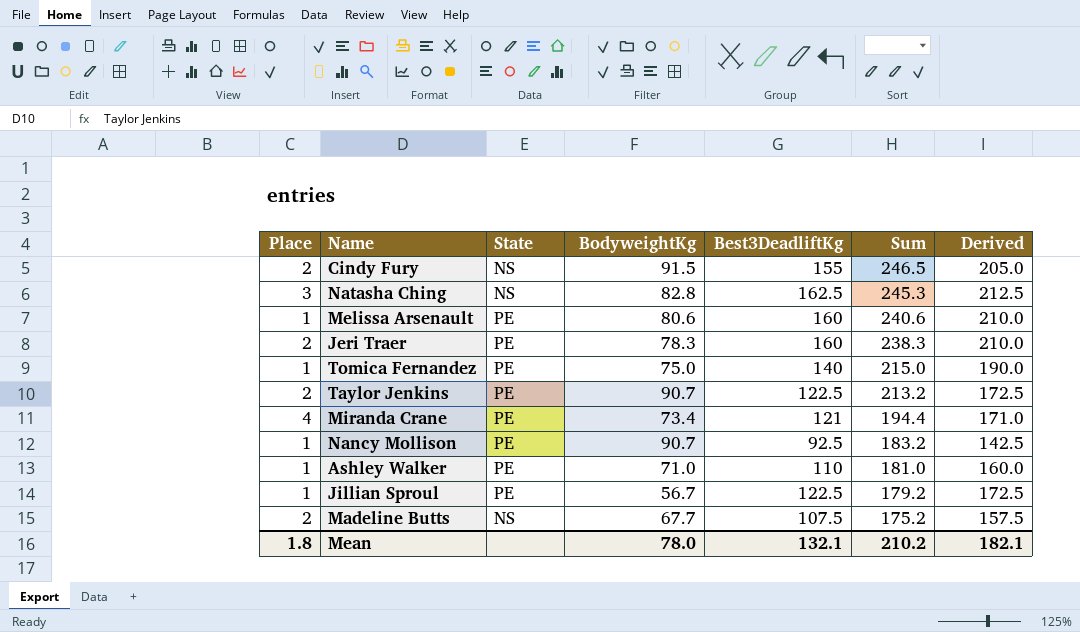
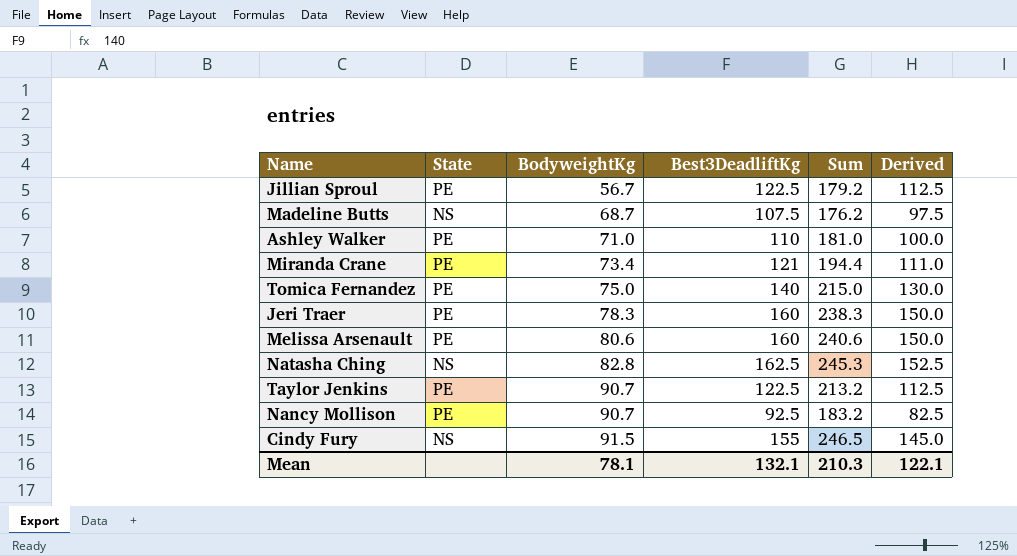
row order: Sum descending -> BodyweightKg ascending
column Place | position: 1 -> none
column Derived | formula: [Best3DeadliftKg] + 50 -> [Best3DeadliftKg] - 10
Madeline Butts | BodyweightKg: 67.7 -> 68.7
Madeline Butts | Sum: 175.2 -> 176.2
Mean | BodyweightKg: 78.0 -> 78.1
Mean | Sum: 210.2 -> 210.3
Mean | Derived: 182.1 -> 122.1

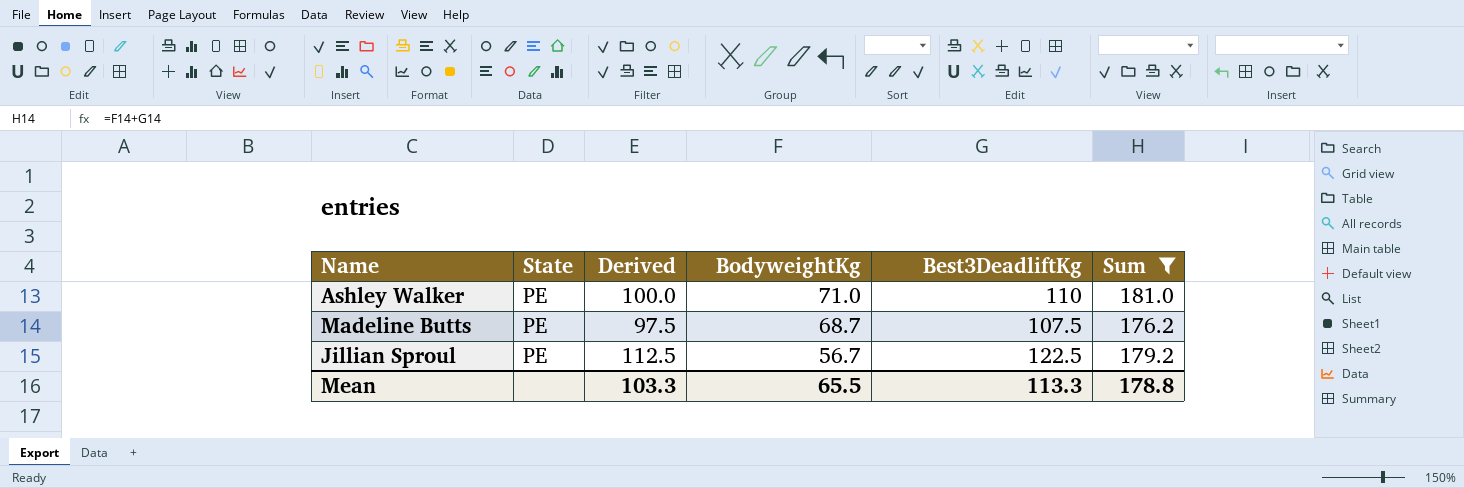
filter: none -> Sum <= 181.0
row order: BodyweightKg ascending -> BodyweightKg descending
column Derived | position: 6 -> 3
Madeline Butts | State: NS -> PE
Mean | Derived: 122.1 -> 103.3
Mean | BodyweightKg: 78.1 -> 65.5
Mean | Best3DeadliftKg: 132.1 -> 113.3
Mean | Sum: 210.3 -> 178.8

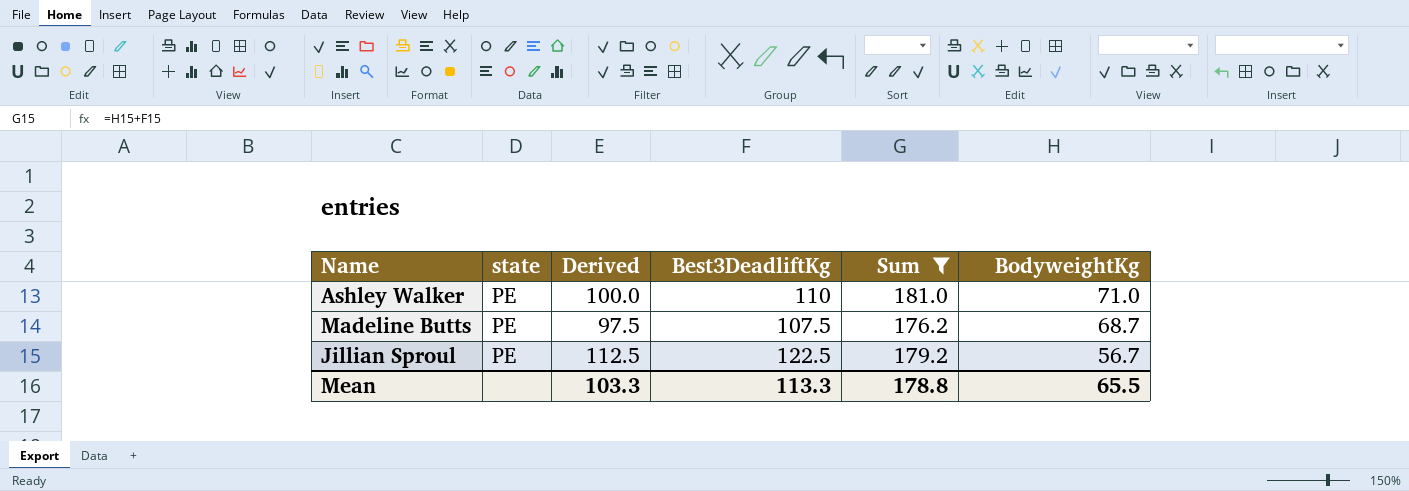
column name: State -> state
column BodyweightKg | position: 4 -> 6

